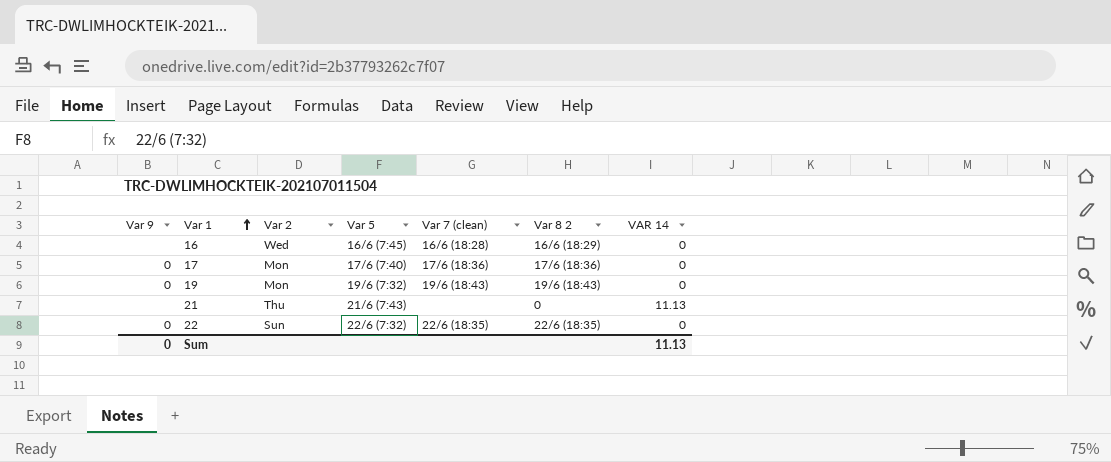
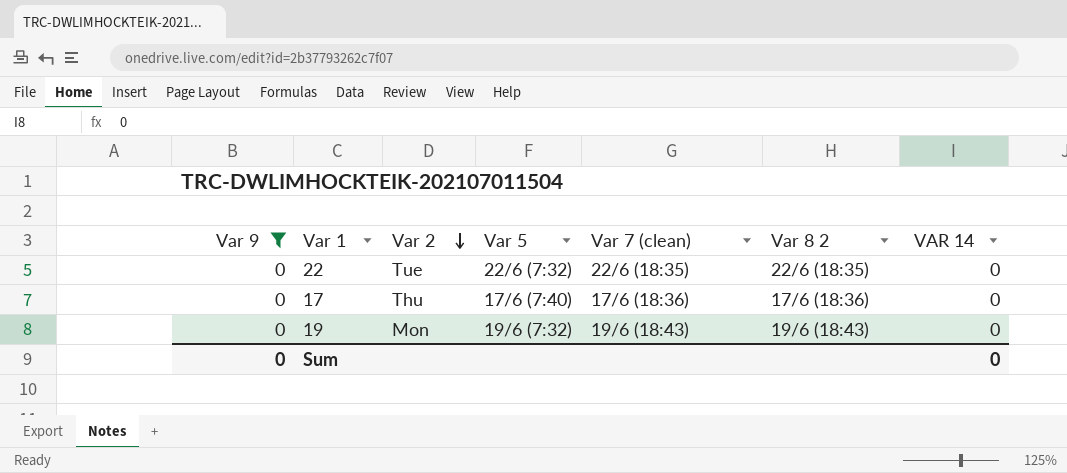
filter: none -> Var 9 = 0
row order: Var 1 ascending -> Var 2 descending
22 | Var 2: Sun -> Tue
17 | Var 2: Mon -> Thu
Sum | VAR 14: 11.13 -> 0

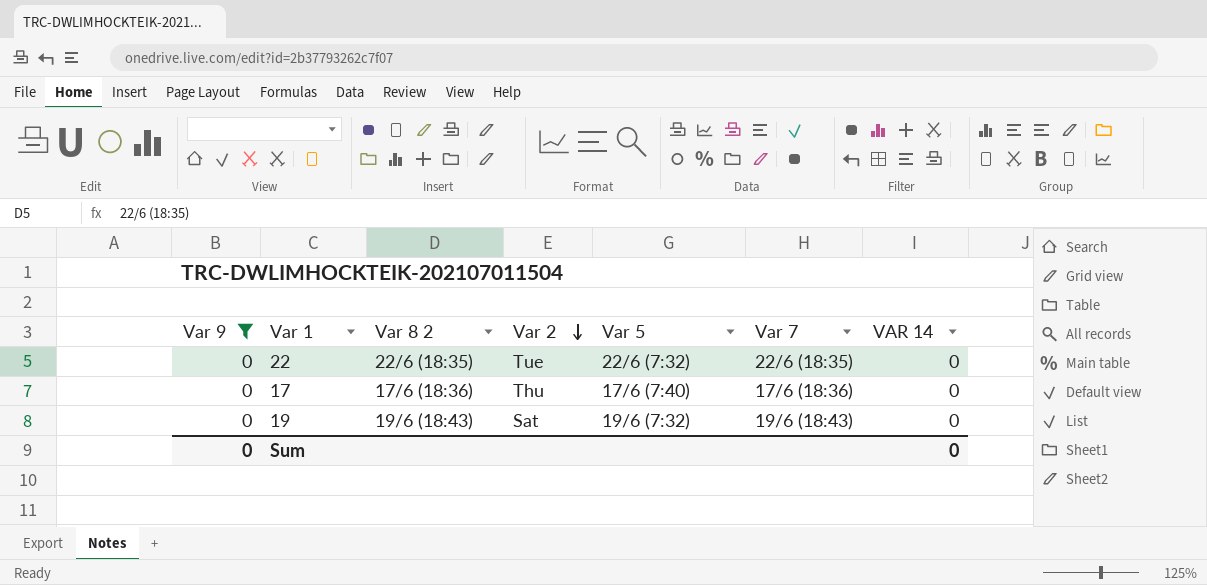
column Var 8 2 | position: 6 -> 3
column name: Var 7 (clean) -> Var 7
19 | Var 2: Mon -> Sat

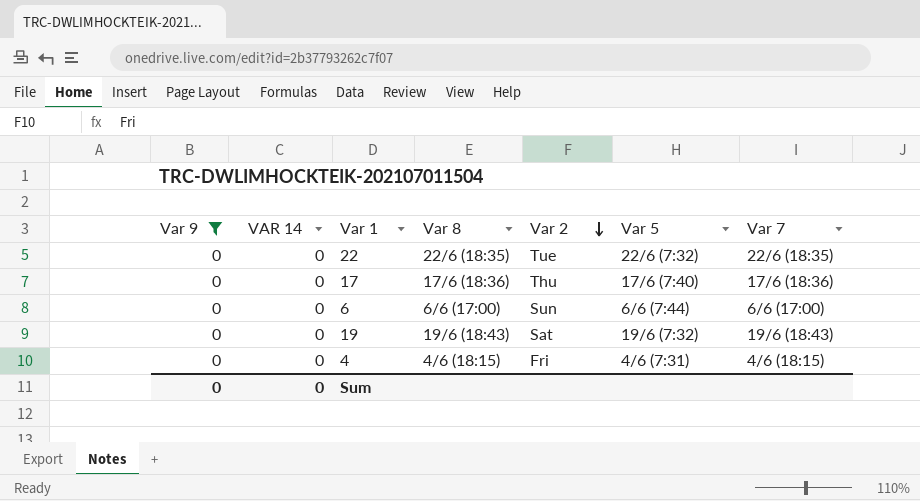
column VAR 14 | position: 7 -> 2
column name: Var 8 2 -> Var 8
row 6: none -> 0 | 0 | 6/6 (17:00) | Sun | 6/6 (7:44) | 6/6 (17:00)
row 4: none -> 0 | 0 | 4/6 (18:15) | Fri | 4/6 (7:31) | 4/6 (18:15)

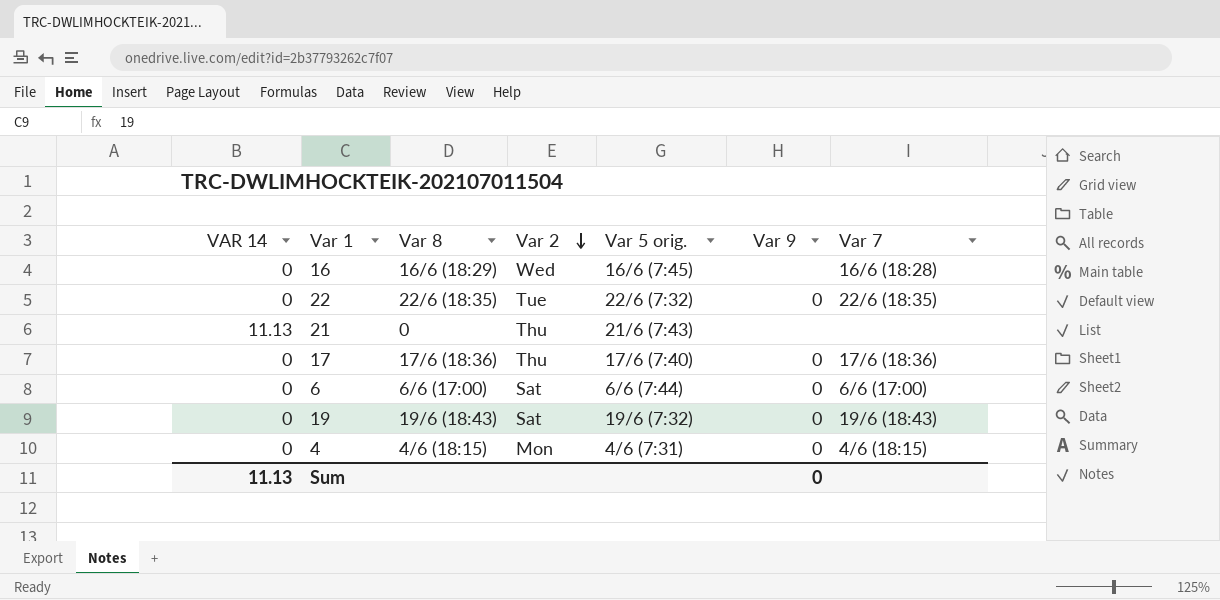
filter: Var 9 = 0 -> none
column name: Var 5 -> Var 5 orig.
column Var 9 | position: 1 -> 6
6 | Var 2: Sun -> Sat
4 | Var 2: Fri -> Mon
Sum | VAR 14: 0 -> 11.13

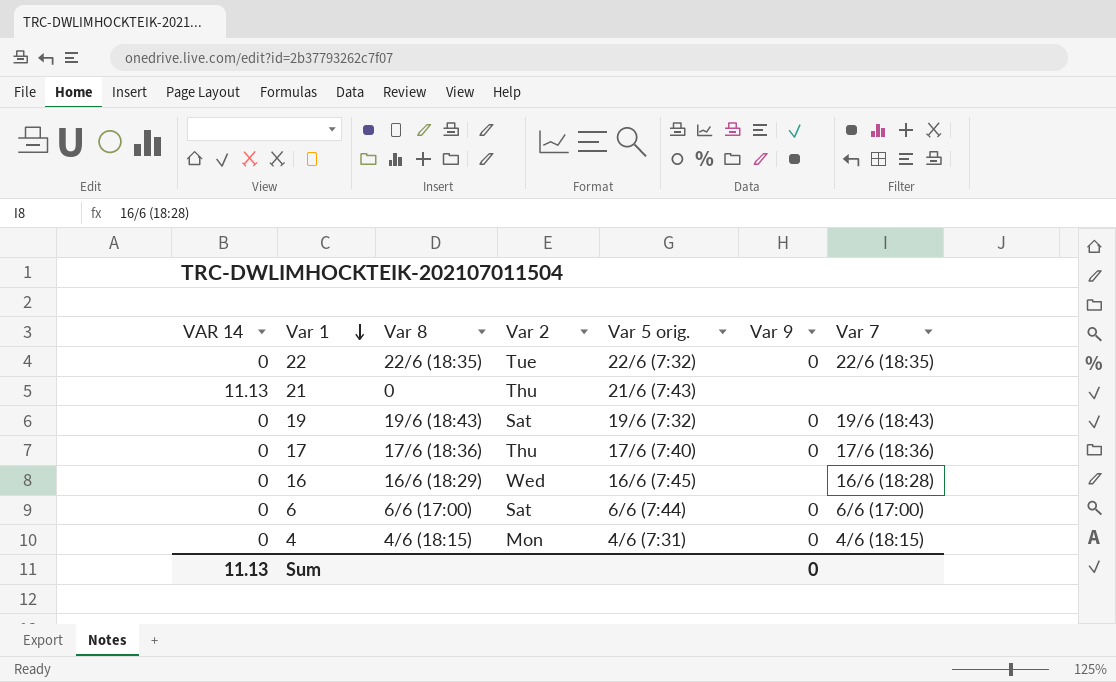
row order: Var 2 descending -> Var 1 descending

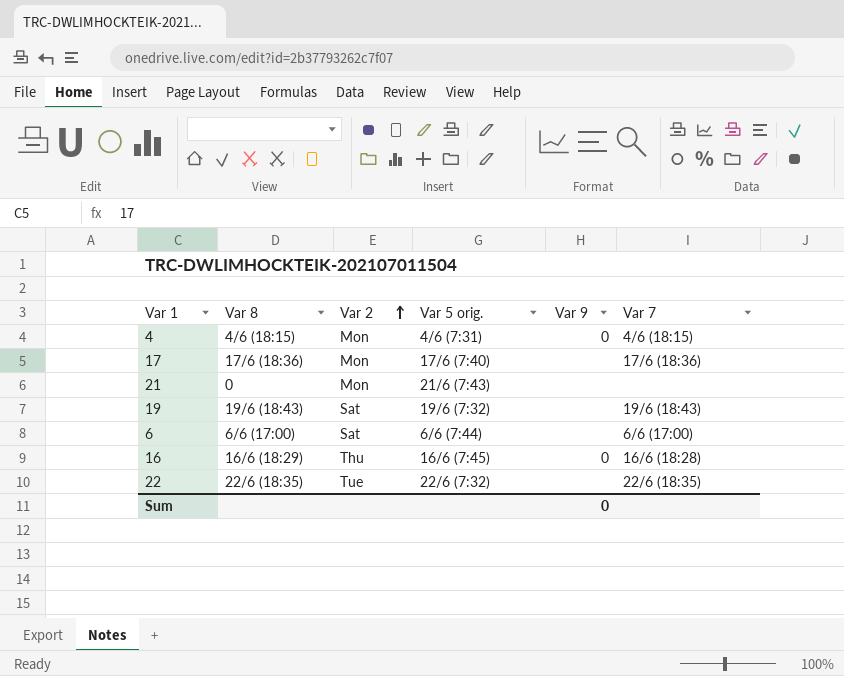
row order: Var 1 descending -> Var 2 ascending
column VAR 14 | position: 1 -> none
17 | Var 2: Thu -> Mon
17 | Var 9: 0 -> none
21 | Var 2: Thu -> Mon
19 | Var 9: 0 -> none
6 | Var 9: 0 -> none
16 | Var 2: Wed -> Thu
16 | Var 9: none -> 0
22 | Var 9: 0 -> none

